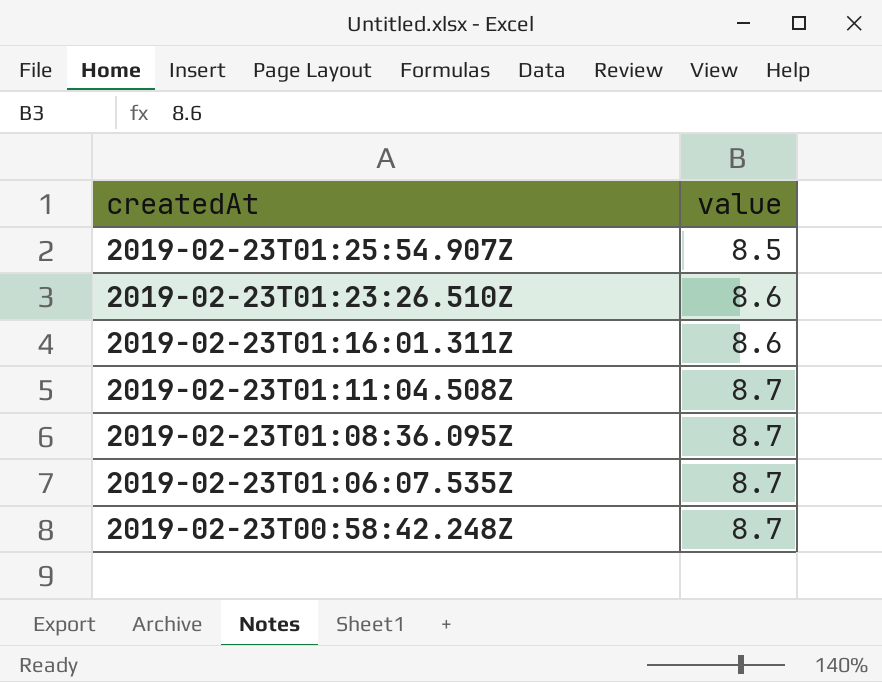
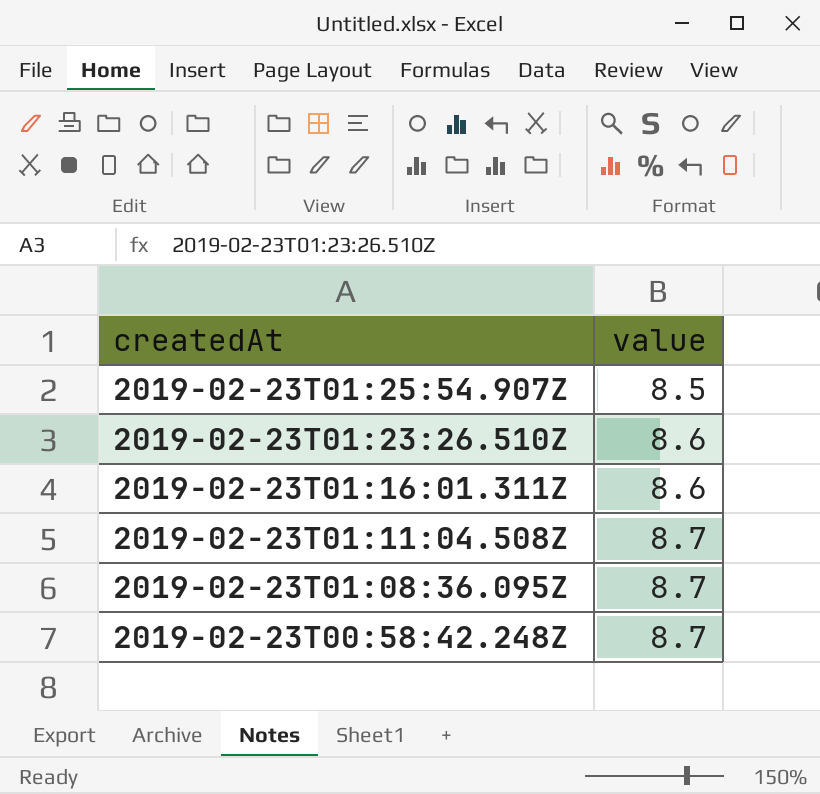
row 2019-02-23T01:06:07.535Z: 8.7 -> none

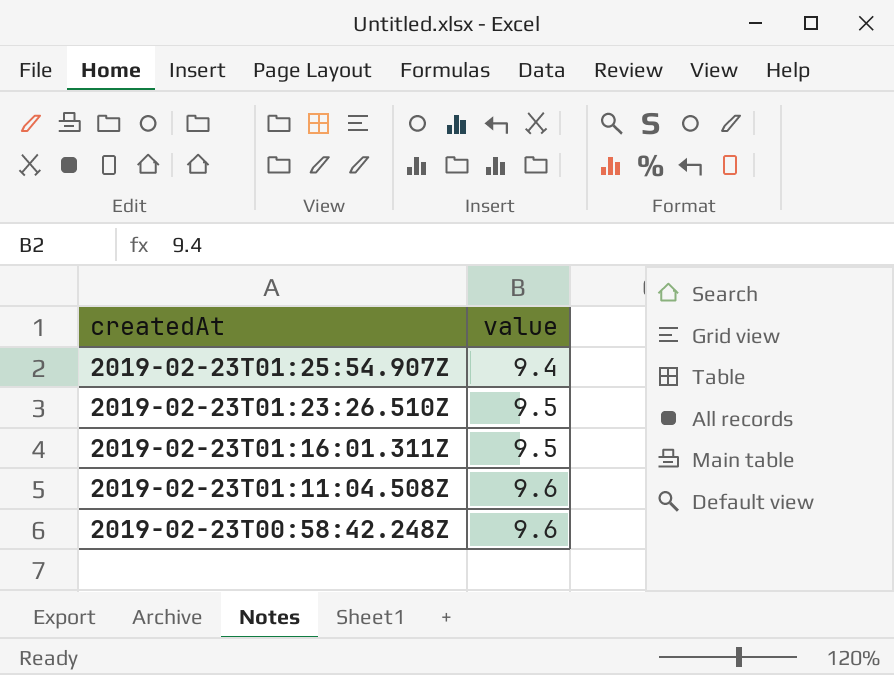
row 2019-02-23T01:08:36.095Z: 8.7 -> none
2019-02-23T01:25:54.907Z | value: 8.5 -> 9.4
2019-02-23T01:23:26.510Z | value: 8.6 -> 9.5
2019-02-23T01:16:01.311Z | value: 8.6 -> 9.5
2019-02-23T01:11:04.508Z | value: 8.7 -> 9.6
2019-02-23T00:58:42.248Z | value: 8.7 -> 9.6

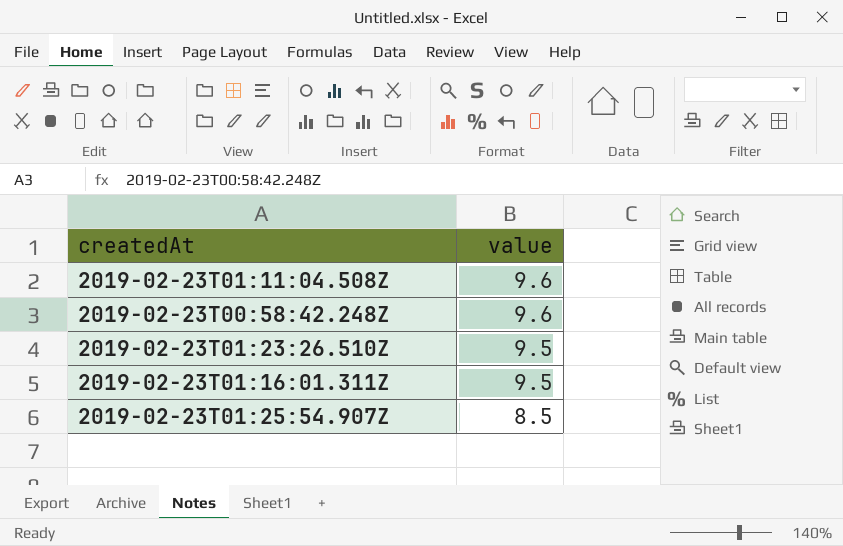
row order: createdAt descending -> value descending
2019-02-23T01:25:54.907Z | value: 9.4 -> 8.5

